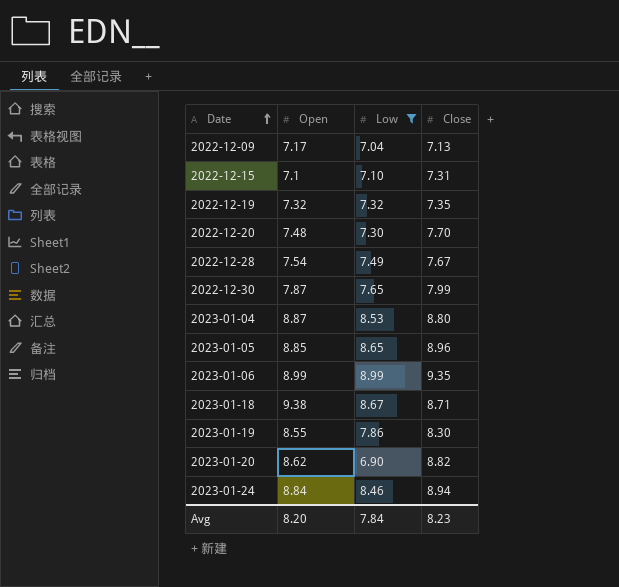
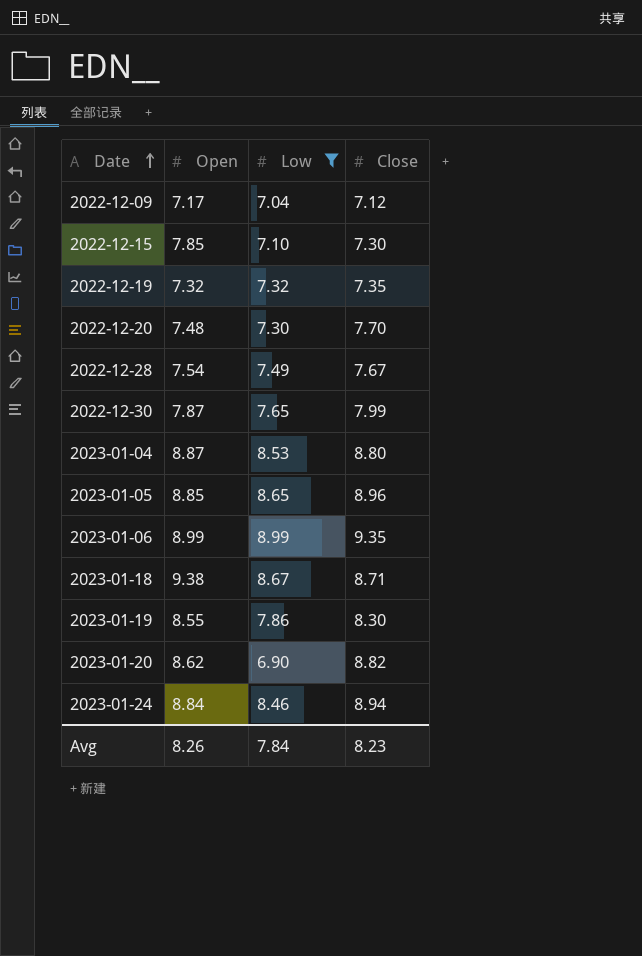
2022-12-09 | Close: 7.13 -> 7.12
2022-12-15 | Open: 7.1 -> 7.85
2022-12-15 | Close: 7.31 -> 7.30
Avg | Open: 8.20 -> 8.26

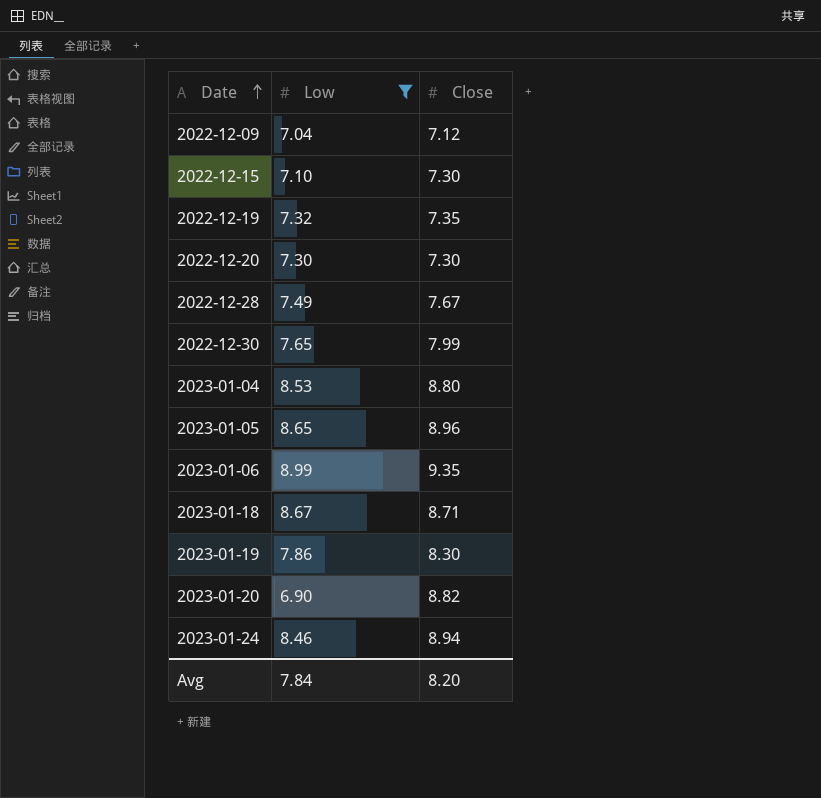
column Open | position: 2 -> none
2022-12-20 | Close: 7.70 -> 7.30
Avg | Close: 8.23 -> 8.20

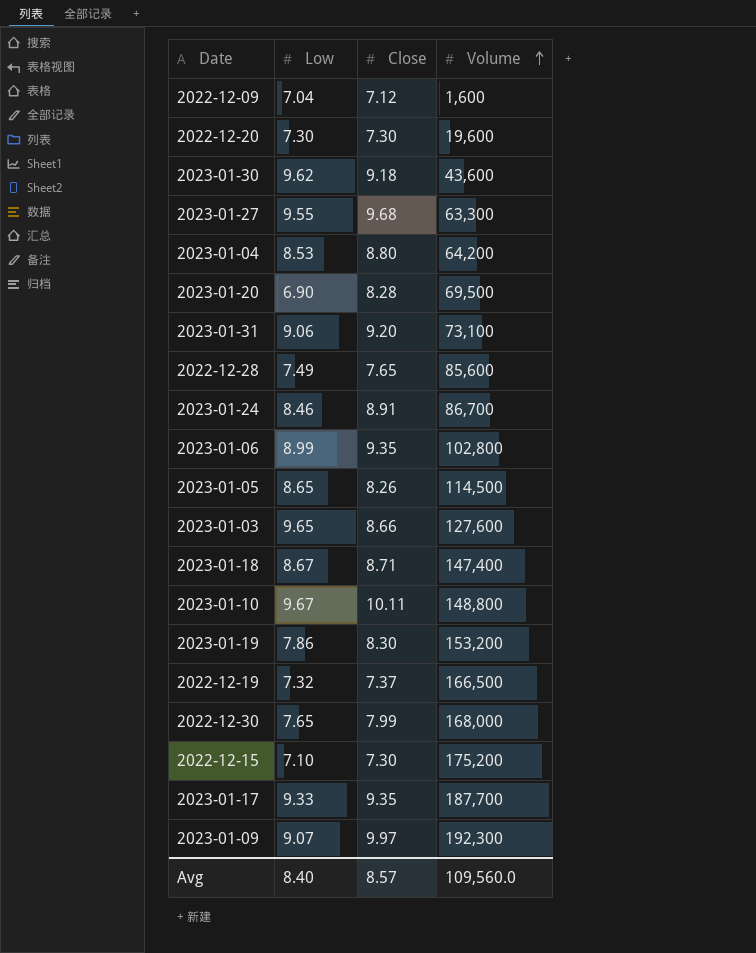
filter: Low <= 8.99 -> none
row order: Date ascending -> Volume ascending
column Volume | position: none -> 4
2023-01-20 | Close: 8.82 -> 8.28
2022-12-28 | Close: 7.67 -> 7.65
2023-01-24 | Close: 8.94 -> 8.91
2023-01-05 | Close: 8.96 -> 8.26
2022-12-19 | Close: 7.35 -> 7.37
Avg | Low: 7.84 -> 8.40
Avg | Close: 8.20 -> 8.57

